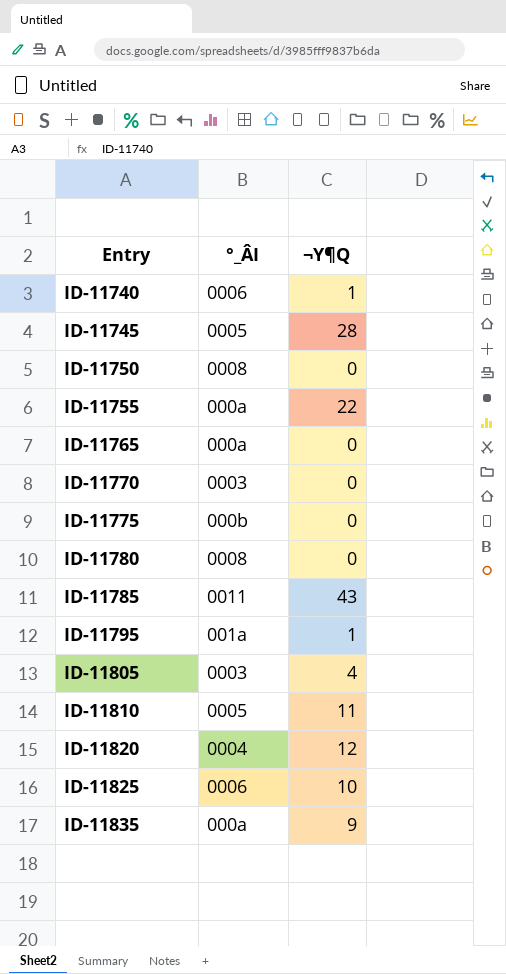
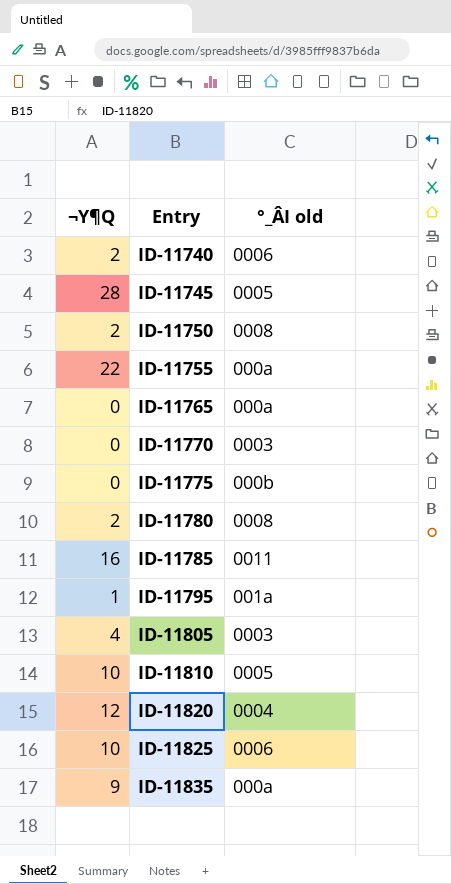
column ¬Y¶Q | position: 3 -> 1
column name: °_ÂI -> °_ÂI old
ID-11740 | ¬Y¶Q: 1 -> 2
ID-11750 | ¬Y¶Q: 0 -> 2
ID-11780 | ¬Y¶Q: 0 -> 2
ID-11785 | ¬Y¶Q: 43 -> 16
ID-11810 | ¬Y¶Q: 11 -> 10

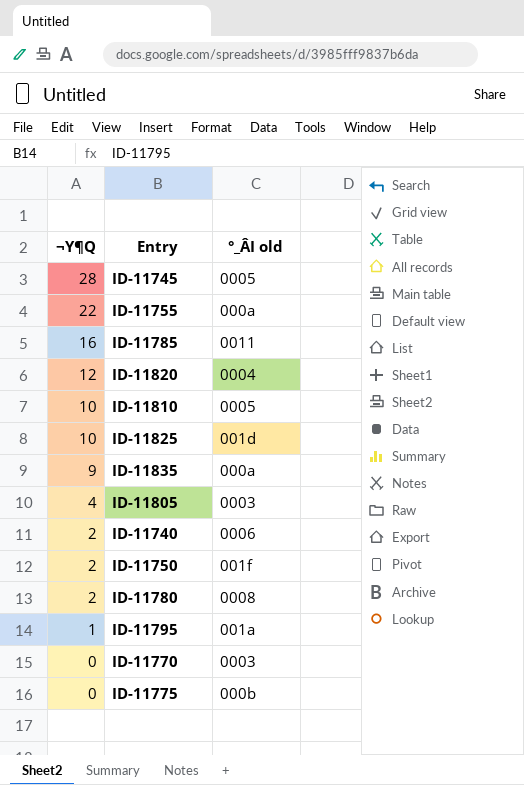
row order: Entry ascending -> ¬Y¶Q descending
row ID-11765: 0 | 000a -> none
ID-11825 | °_ÂI old: 0006 -> 001d
ID-11750 | °_ÂI old: 0008 -> 001f

